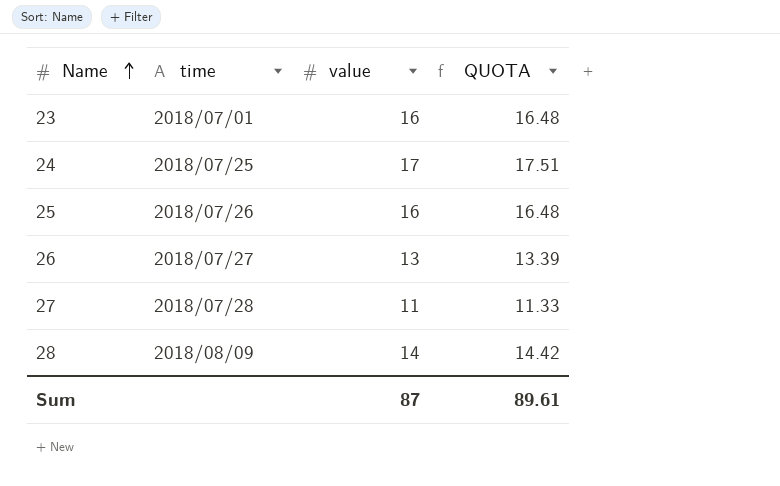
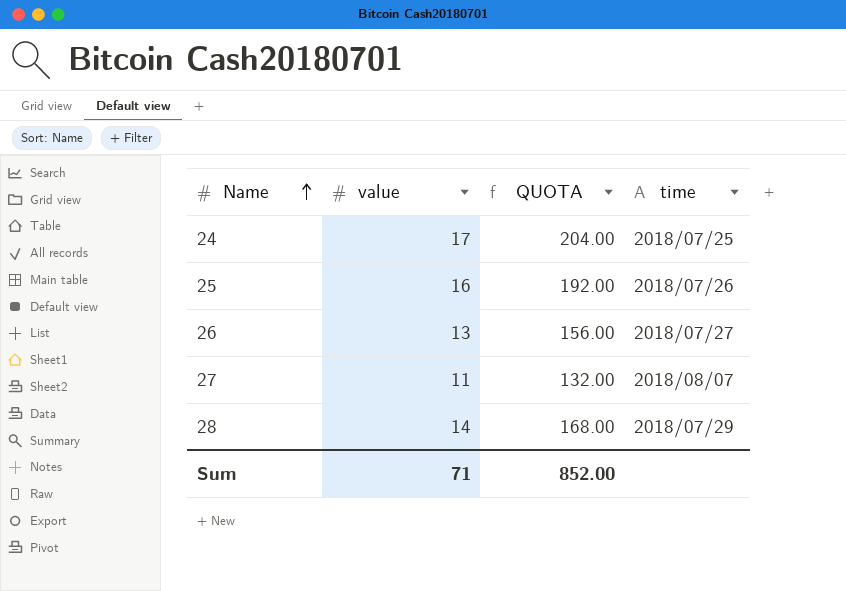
column QUOTA | formula: [value] * 1.03 -> [value] * 12
column time | position: 2 -> 4
row 23: 2018/07/01 | 16 | 16.48 -> none
27 | time: 2018/07/28 -> 2018/08/07
28 | time: 2018/08/09 -> 2018/07/29
Sum | value: 87 -> 71
Sum | QUOTA: 89.61 -> 852.00

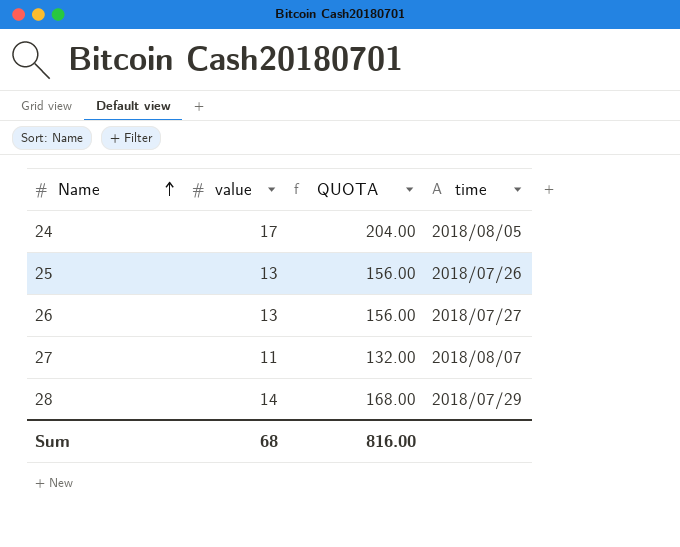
24 | time: 2018/07/25 -> 2018/08/05
25 | value: 16 -> 13
25 | QUOTA: 192.00 -> 156.00
Sum | value: 71 -> 68
Sum | QUOTA: 852.00 -> 816.00

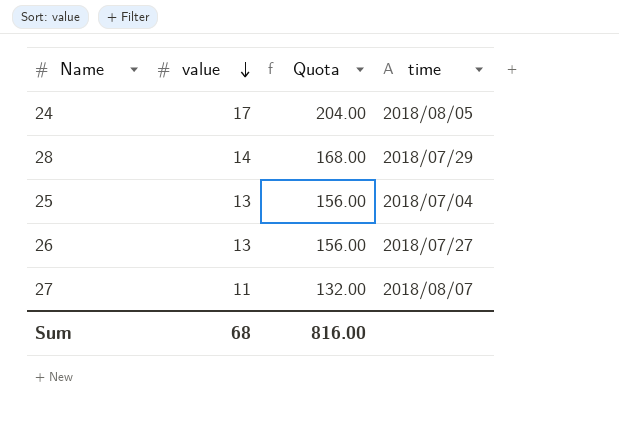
row order: Name ascending -> value descending
column name: QUOTA -> Quota
25 | time: 2018/07/26 -> 2018/07/04

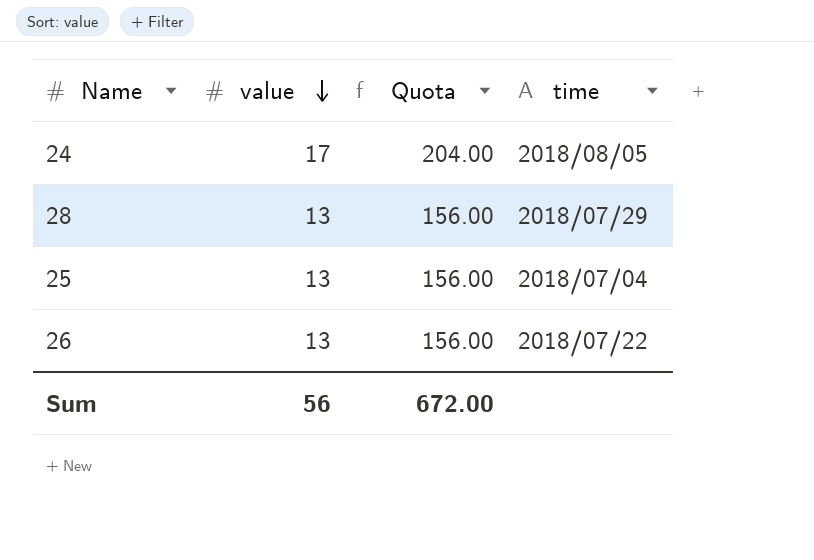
row 27: 11 | 132.00 | 2018/08/07 -> none
28 | value: 14 -> 13
28 | Quota: 168.00 -> 156.00
26 | time: 2018/07/27 -> 2018/07/22
Sum | value: 68 -> 56
Sum | Quota: 816.00 -> 672.00

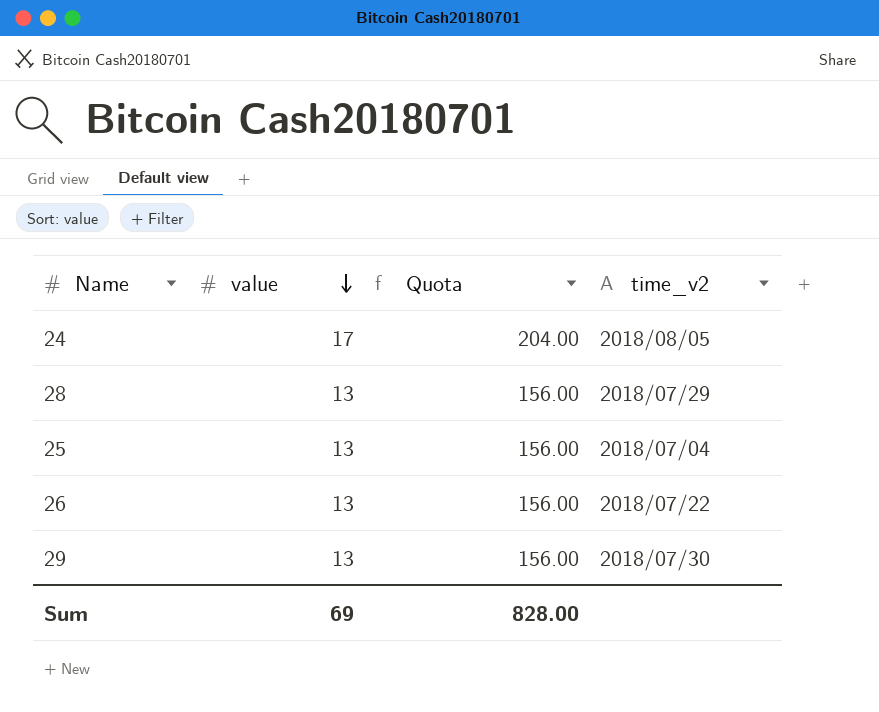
column name: time -> time_v2
row 29: none -> 13 | 156.00 | 2018/07/30
Sum | value: 56 -> 69
Sum | Quota: 672.00 -> 828.00

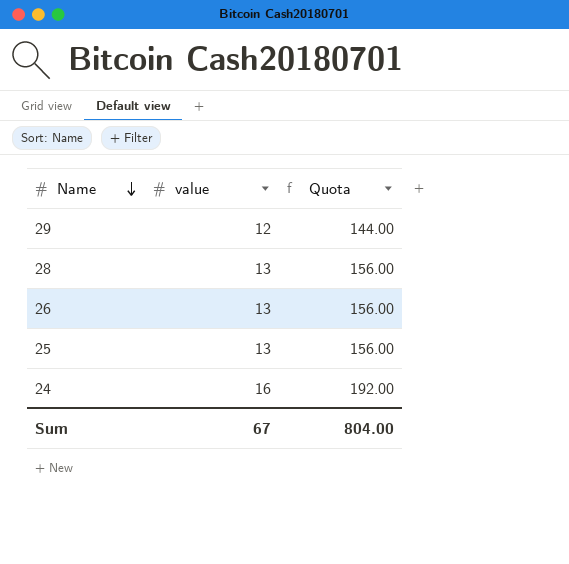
row order: value descending -> Name descending
column time_v2 | position: 4 -> none
29 | value: 13 -> 12
29 | Quota: 156.00 -> 144.00
24 | value: 17 -> 16
24 | Quota: 204.00 -> 192.00
Sum | value: 69 -> 67
Sum | Quota: 828.00 -> 804.00

